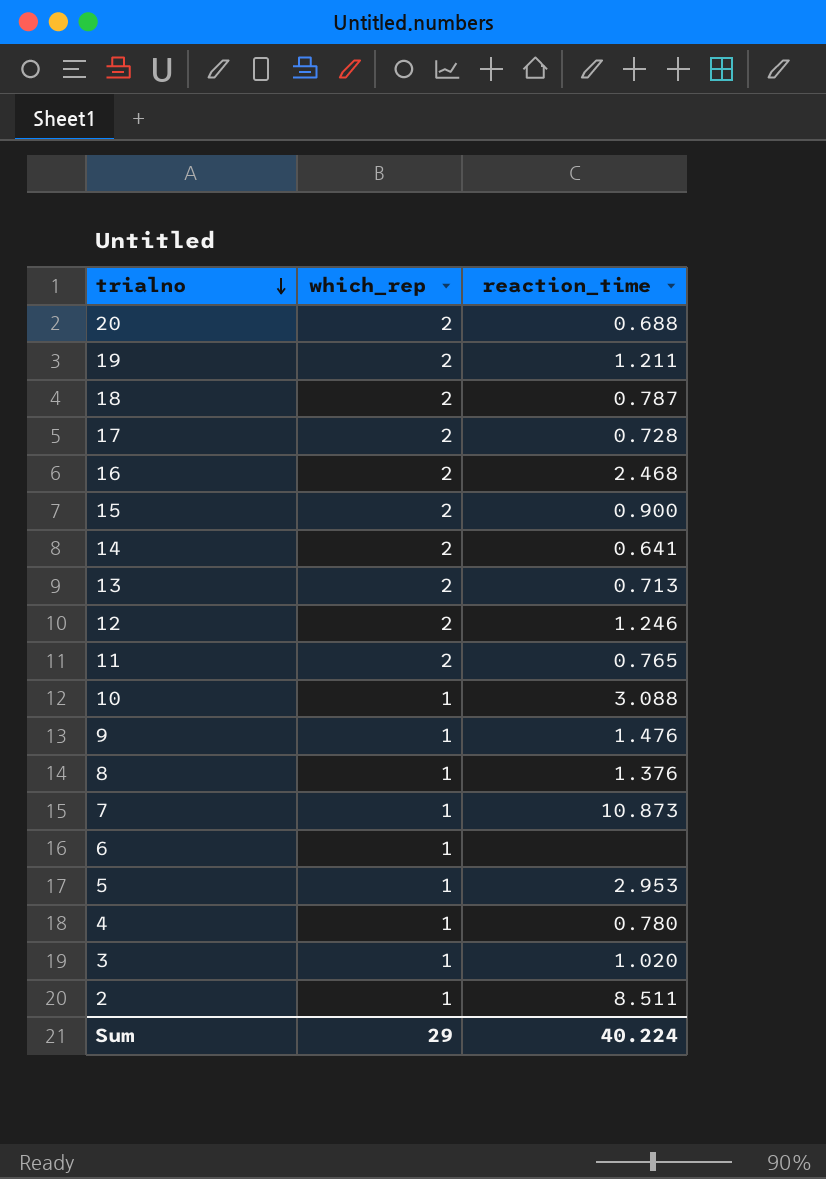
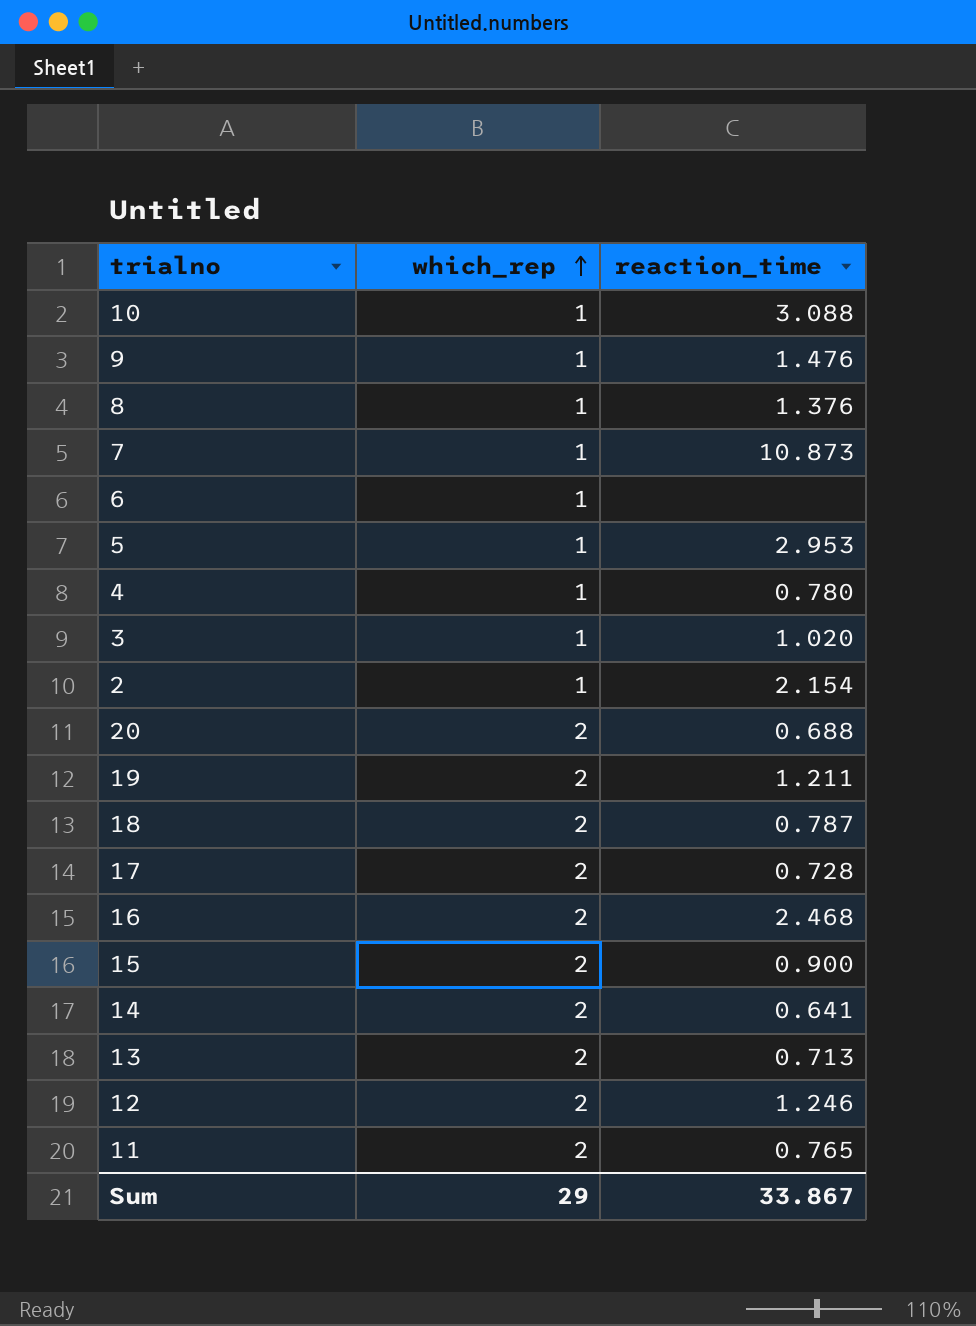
row order: trialno descending -> which_rep ascending
2 | reaction_time: 8.511 -> 2.154
Sum | reaction_time: 40.224 -> 33.867

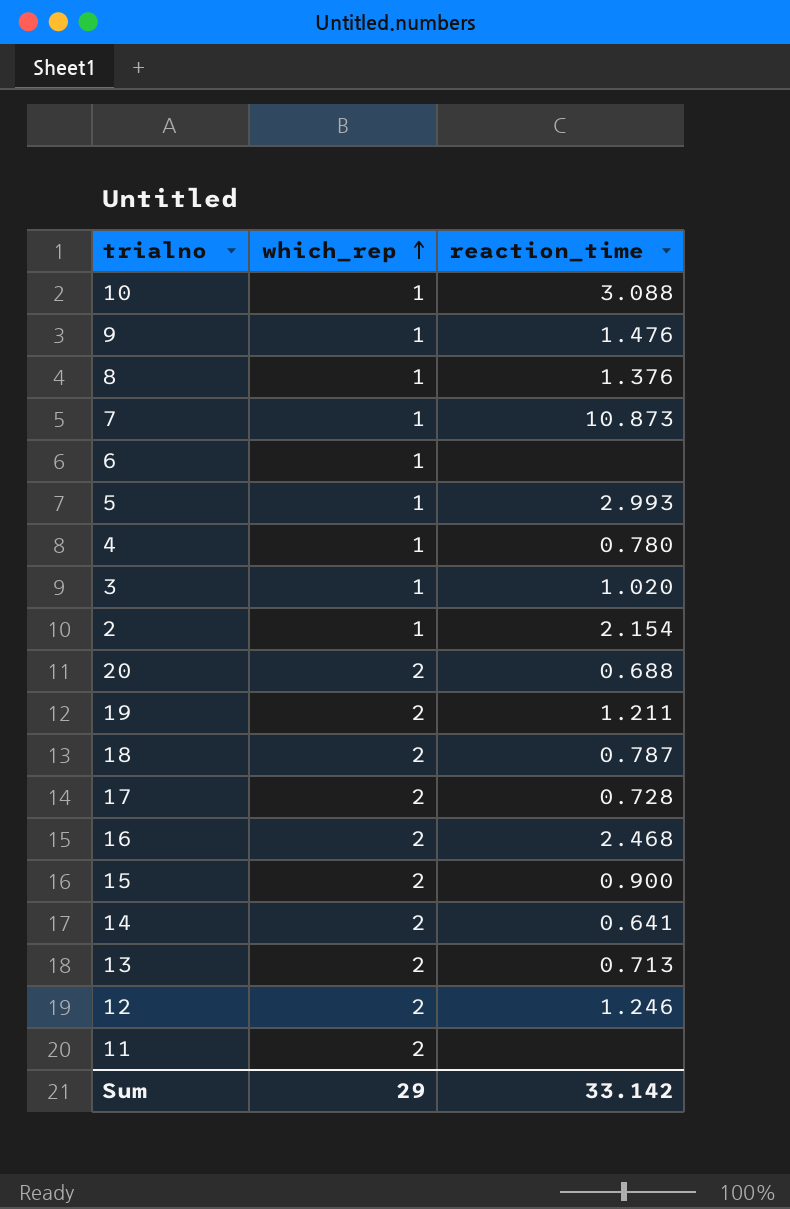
5 | reaction_time: 2.953 -> 2.993
11 | reaction_time: 0.765 -> none
Sum | reaction_time: 33.867 -> 33.142

